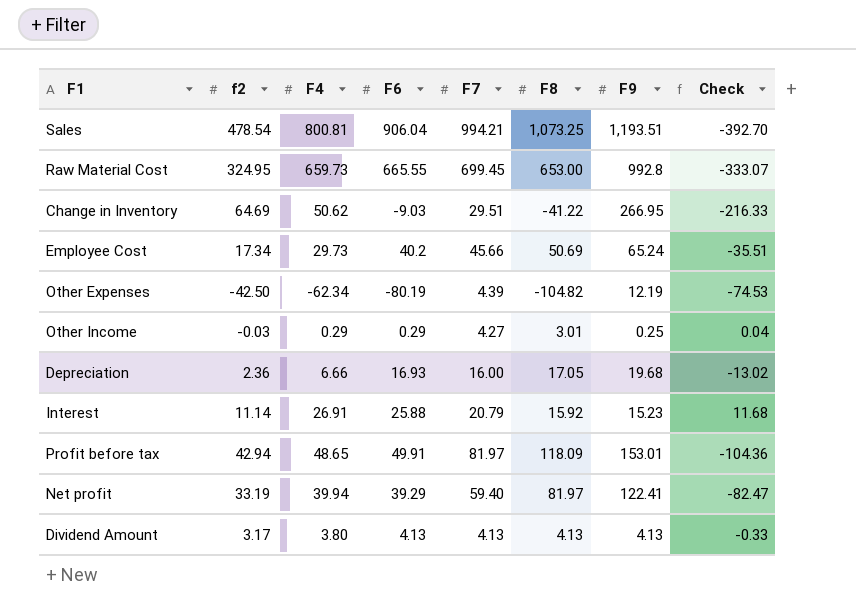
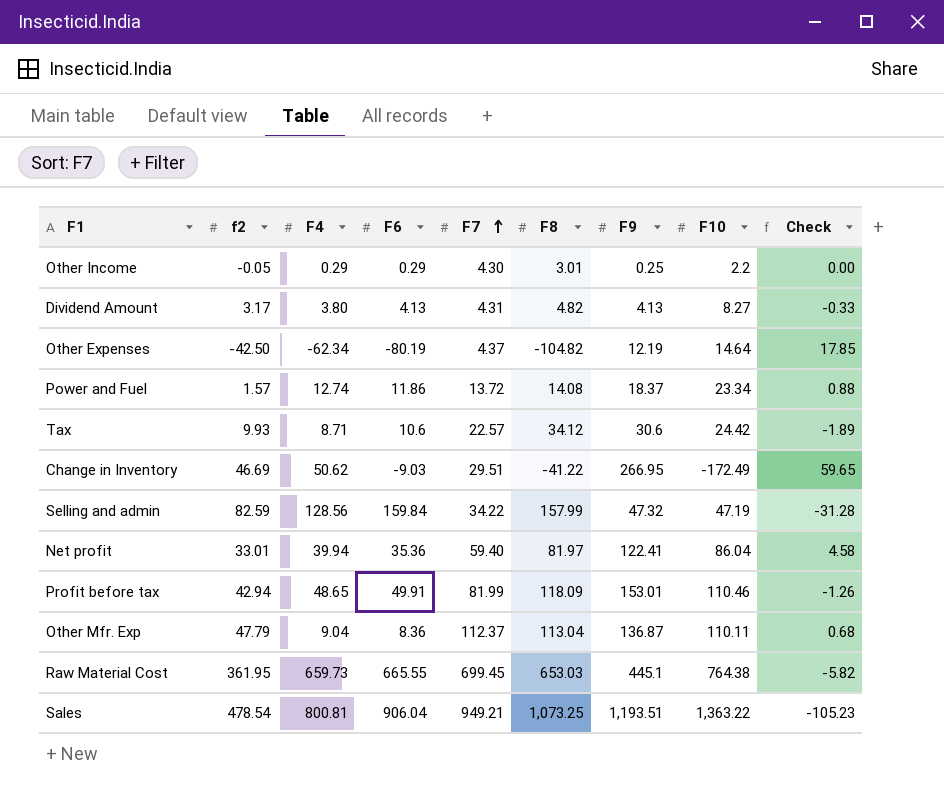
row order: none -> F7 ascending
column F10 | position: none -> 8
column Check | formula: [F4] - [F9] -> [F4] - [F6]
row Employee Cost: 17.34 | 29.73 | 40.2 | 45.66 | 50.69 | 65.24 | -35.51 -> none
row Depreciation: 2.36 | 6.66 | 16.93 | 16.00 | 17.05 | 19.68 | -13.02 -> none
row Interest: 11.14 | 26.91 | 25.88 | 20.79 | 15.92 | 15.23 | 11.68 -> none
Other Income | f2: -0.03 -> -0.05
Other Income | F7: 4.27 -> 4.30
Dividend Amount | F7: 4.13 -> 4.31
Dividend Amount | F8: 4.13 -> 4.82
Other Expenses | F7: 4.39 -> 4.37
row Power and Fuel: none -> 1.57 | 12.74 | 11.86 | 13.72 | 14.08 | 18.37 | 23.34 | 0.88
row Tax: none -> 9.93 | 8.71 | 10.6 | 22.57 | 34.12 | 30.6 | 24.42 | -1.89
Change in Inventory | f2: 64.69 -> 46.69
row Selling and admin: none -> 82.59 | 128.56 | 159.84 | 34.22 | 157.99 | 47.32 | 47.19 | -31.28
Net profit | f2: 33.19 -> 33.01
Net profit | F6: 39.29 -> 35.36
Profit before tax | F7: 81.97 -> 81.99
row Other Mfr. Exp: none -> 47.79 | 9.04 | 8.36 | 112.37 | 113.04 | 136.87 | 110.11 | 0.68
Raw Material Cost | f2: 324.95 -> 361.95
Raw Material Cost | F8: 653.00 -> 653.03
Raw Material Cost | F9: 992.8 -> 445.1
Sales | F7: 994.21 -> 949.21

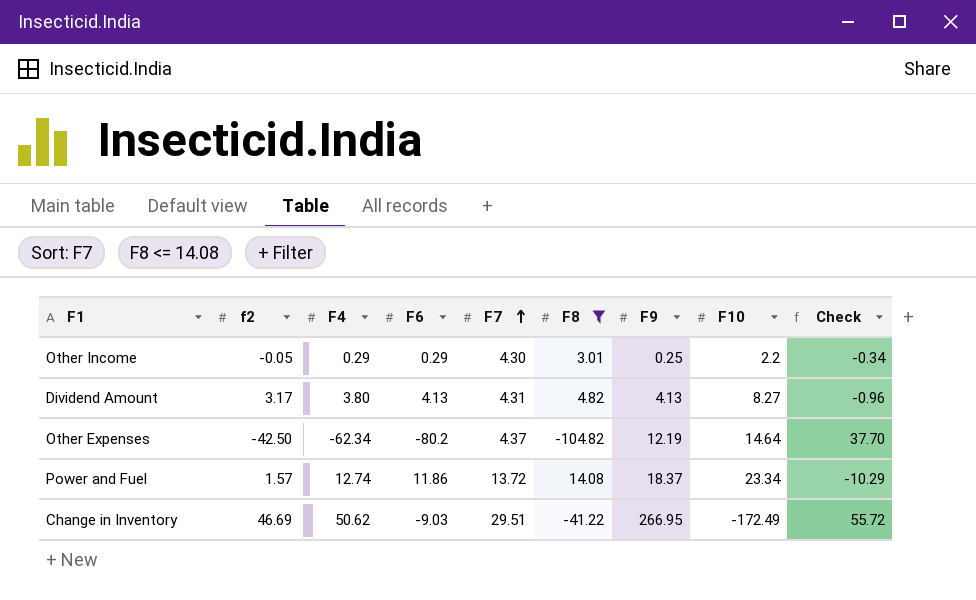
filter: none -> F8 <= 14.08
column Check | formula: [F4] - [F6] -> [f2] - [F6]
Other Expenses | F6: -80.19 -> -80.2

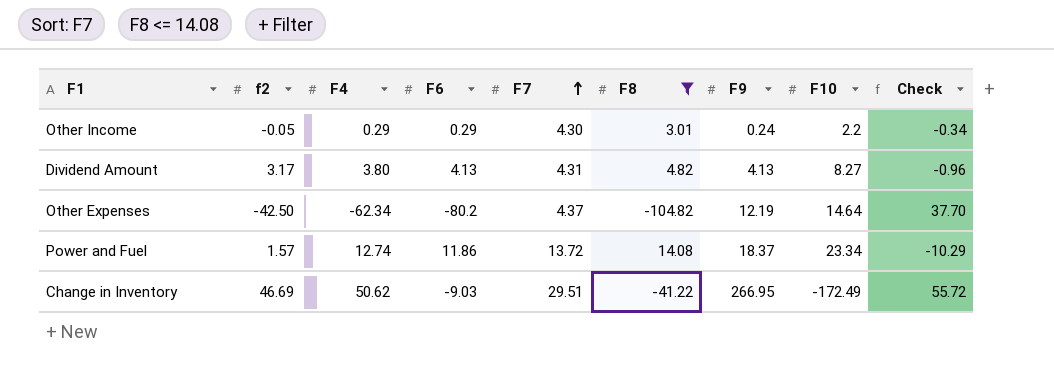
Other Income | F9: 0.25 -> 0.24

